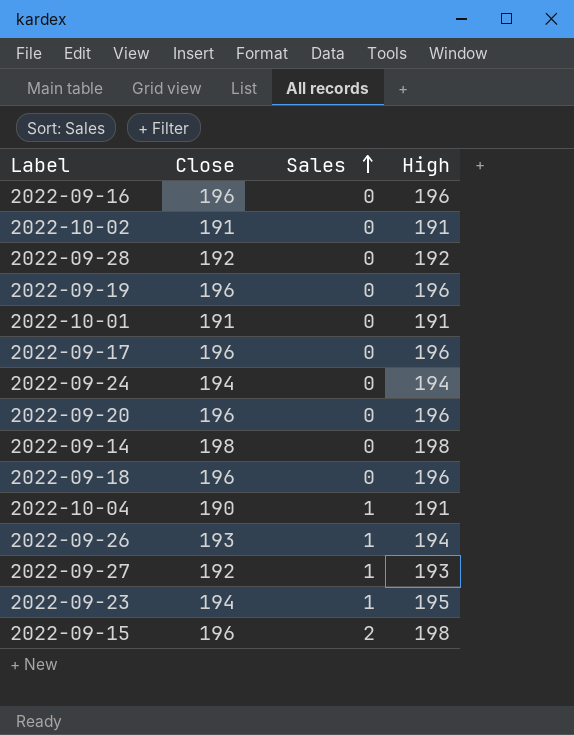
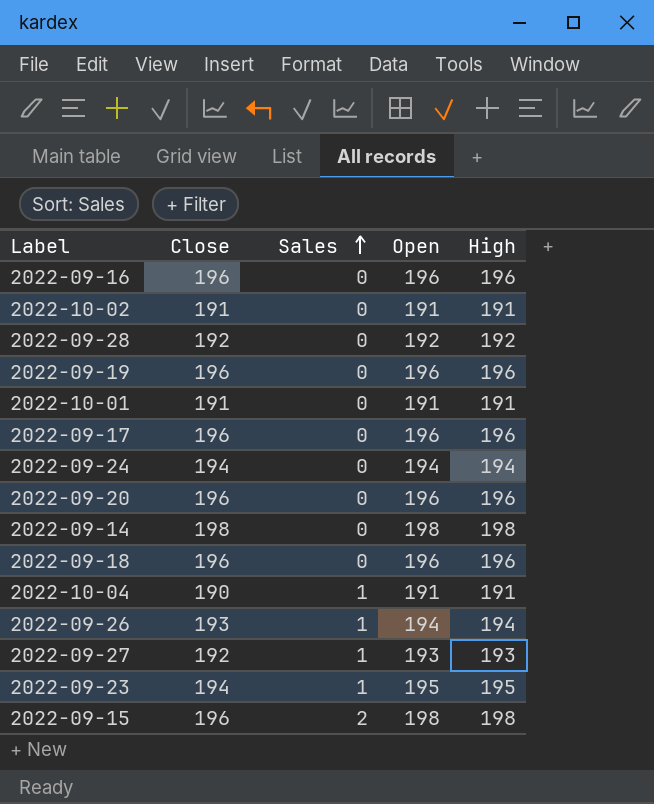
column Open | position: none -> 4

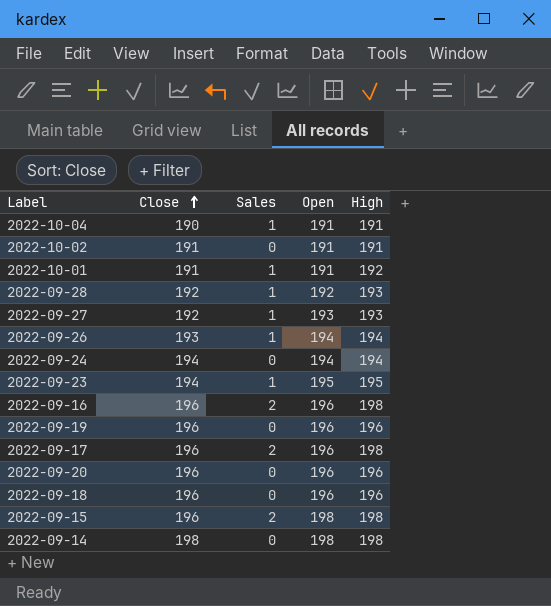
row order: Sales ascending -> Close ascending
2022-10-01 | Sales: 0 -> 1
2022-10-01 | High: 191 -> 192
2022-09-28 | Sales: 0 -> 1
2022-09-28 | High: 192 -> 193
2022-09-16 | Sales: 0 -> 2
2022-09-16 | High: 196 -> 198
2022-09-17 | Sales: 0 -> 2
2022-09-17 | High: 196 -> 198

